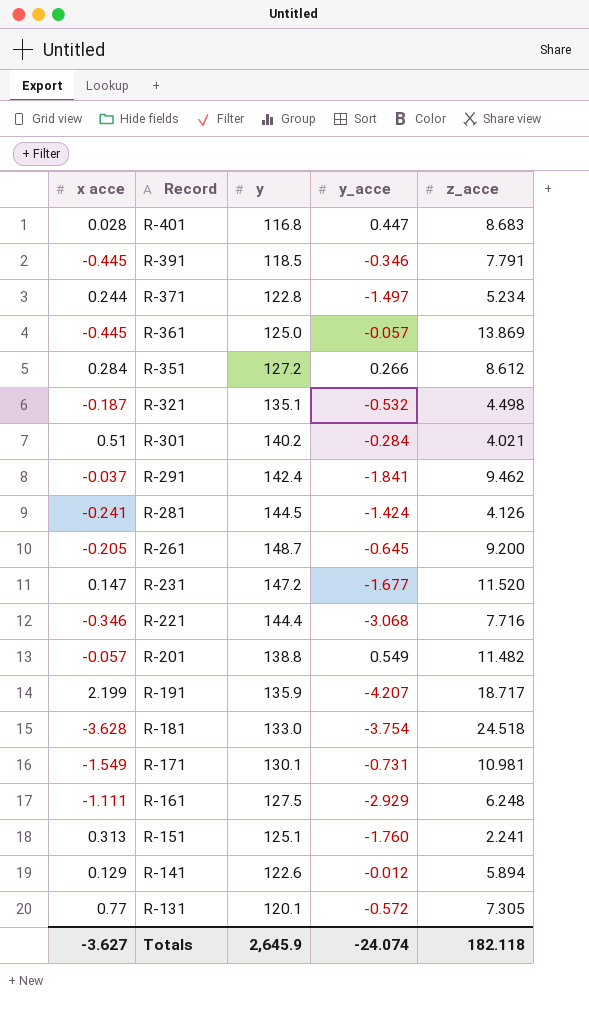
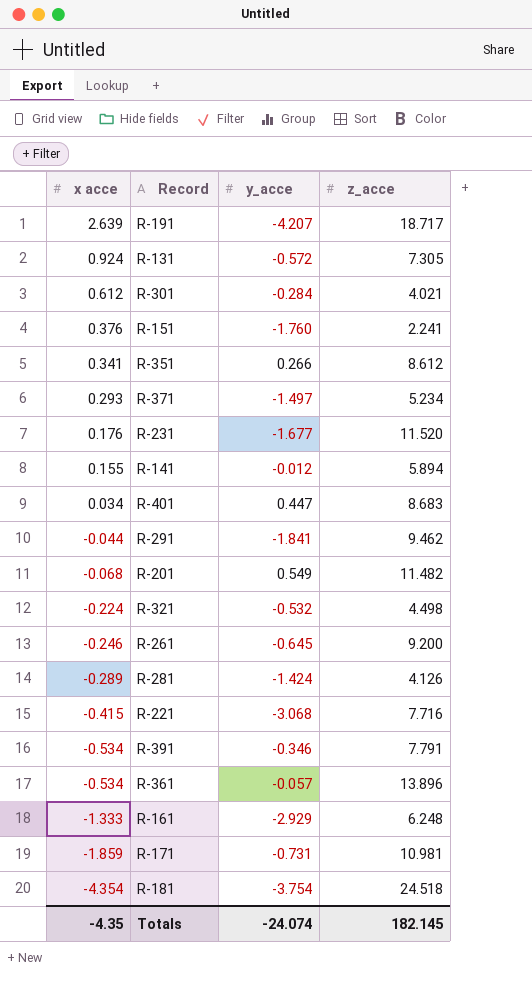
row order: Record descending -> x acce descending
column y | position: 3 -> none
R-191 | x acce: 2.199 -> 2.639
R-131 | x acce: 0.77 -> 0.924
R-301 | x acce: 0.51 -> 0.612
R-151 | x acce: 0.313 -> 0.376
R-351 | x acce: 0.284 -> 0.341
R-371 | x acce: 0.244 -> 0.293
R-231 | x acce: 0.147 -> 0.176
R-141 | x acce: 0.129 -> 0.155
R-401 | x acce: 0.028 -> 0.034
R-291 | x acce: -0.037 -> -0.044
R-201 | x acce: -0.057 -> -0.068
R-321 | x acce: -0.187 -> -0.224
R-261 | x acce: -0.205 -> -0.246
R-281 | x acce: -0.241 -> -0.289
R-221 | x acce: -0.346 -> -0.415
R-391 | x acce: -0.445 -> -0.534
R-361 | x acce: -0.445 -> -0.534
R-361 | z_acce: 13.869 -> 13.896
R-161 | x acce: -1.111 -> -1.333
R-171 | x acce: -1.549 -> -1.859
R-181 | x acce: -3.628 -> -4.354
Totals | x acce: -3.627 -> -4.35
Totals | z_acce: 182.118 -> 182.145

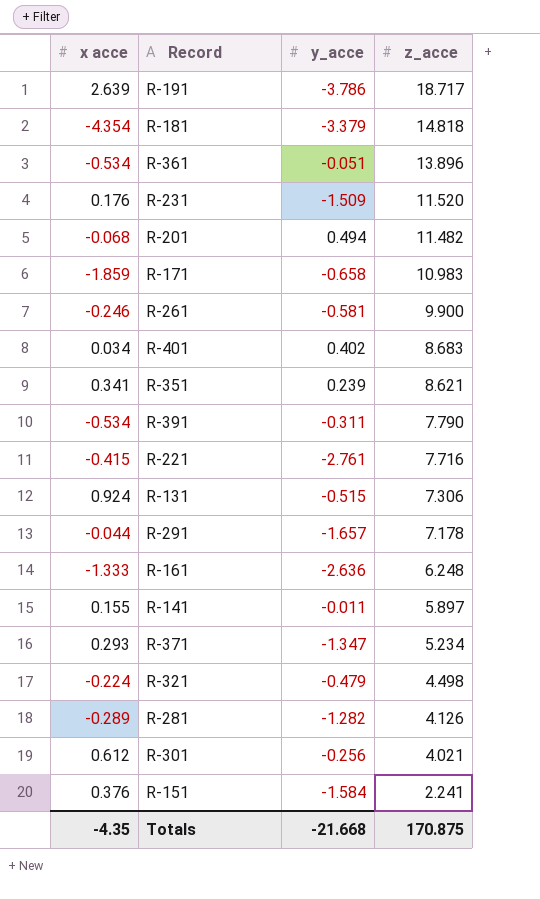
row order: x acce descending -> z_acce descending
R-191 | y_acce: -4.207 -> -3.786
R-181 | y_acce: -3.754 -> -3.379
R-181 | z_acce: 24.518 -> 14.818
R-361 | y_acce: -0.057 -> -0.051
R-231 | y_acce: -1.677 -> -1.509
R-201 | y_acce: 0.549 -> 0.494
R-171 | y_acce: -0.731 -> -0.658
R-171 | z_acce: 10.981 -> 10.983
R-261 | y_acce: -0.645 -> -0.581
R-261 | z_acce: 9.200 -> 9.900
R-401 | y_acce: 0.447 -> 0.402
R-351 | y_acce: 0.266 -> 0.239
R-351 | z_acce: 8.612 -> 8.621
R-391 | y_acce: -0.346 -> -0.311
R-391 | z_acce: 7.791 -> 7.790
R-221 | y_acce: -3.068 -> -2.761
R-131 | y_acce: -0.572 -> -0.515
R-131 | z_acce: 7.305 -> 7.306
R-291 | y_acce: -1.841 -> -1.657
R-291 | z_acce: 9.462 -> 7.178
R-161 | y_acce: -2.929 -> -2.636
R-141 | y_acce: -0.012 -> -0.011
R-141 | z_acce: 5.894 -> 5.897
R-371 | y_acce: -1.497 -> -1.347
R-321 | y_acce: -0.532 -> -0.479
R-281 | y_acce: -1.424 -> -1.282
R-301 | y_acce: -0.284 -> -0.256
R-151 | y_acce: -1.760 -> -1.584
Totals | y_acce: -24.074 -> -21.668
Totals | z_acce: 182.145 -> 170.875

